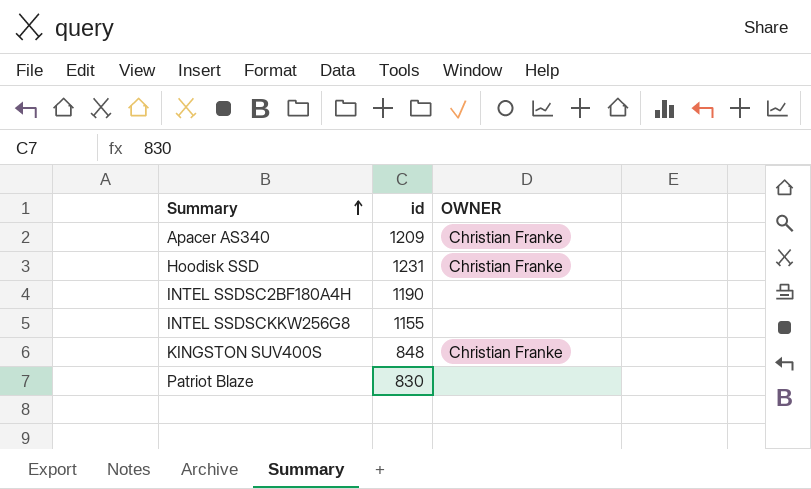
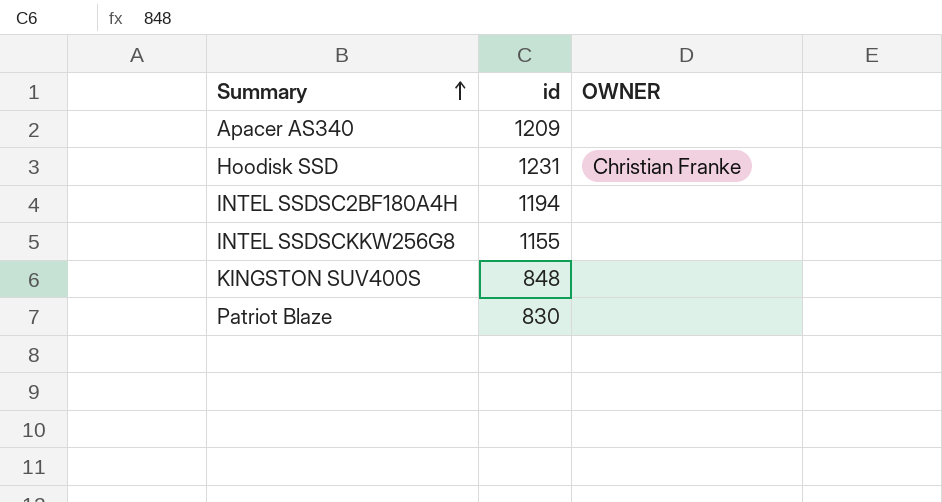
Apacer AS340 | OWNER: Christian Franke -> none
INTEL SSDSC2BF180A4H | id: 1190 -> 1194
KINGSTON SUV400S | OWNER: Christian Franke -> none

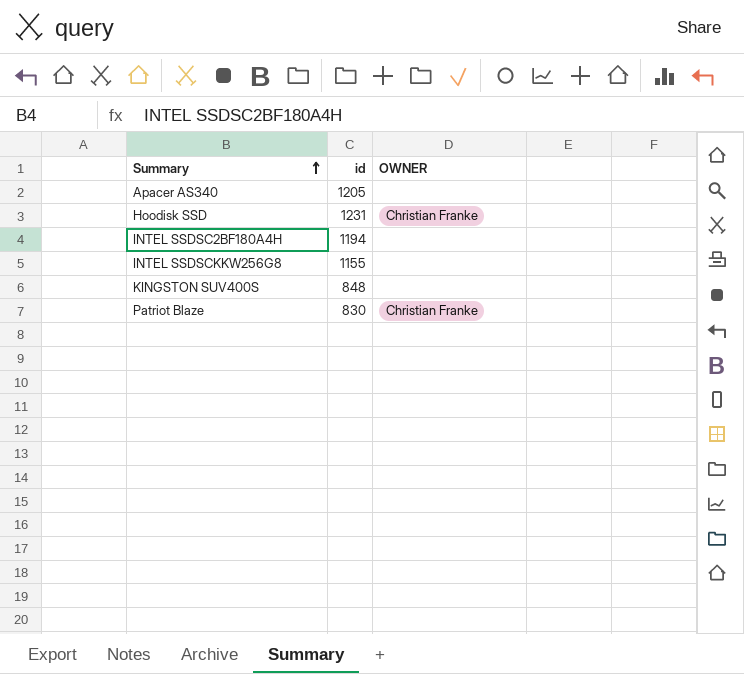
Apacer AS340 | id: 1209 -> 1205
Patriot Blaze | OWNER: none -> Christian Franke

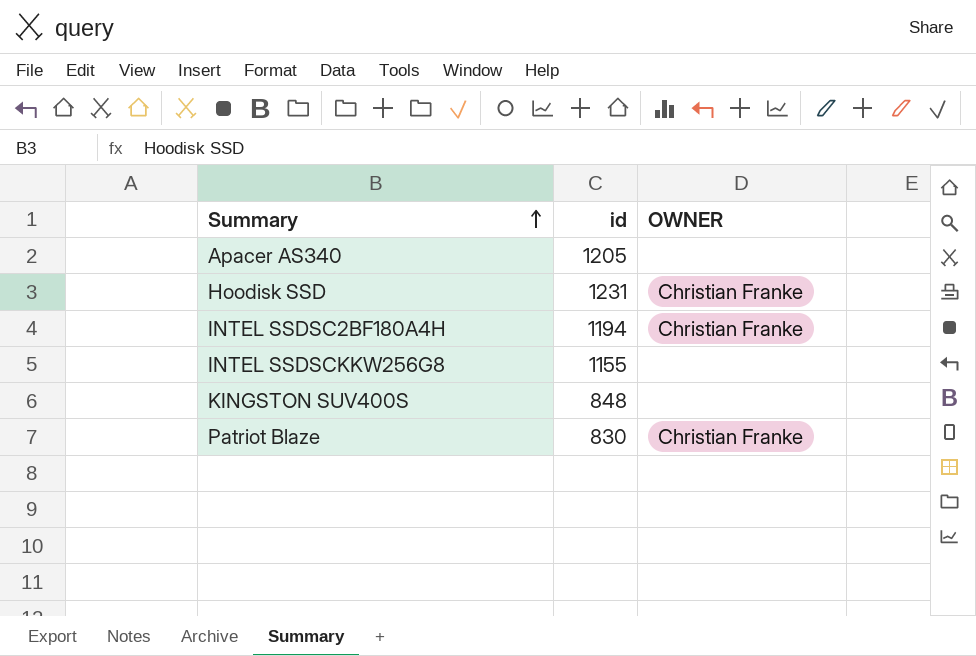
INTEL SSDSC2BF180A4H | OWNER: none -> Christian Franke

